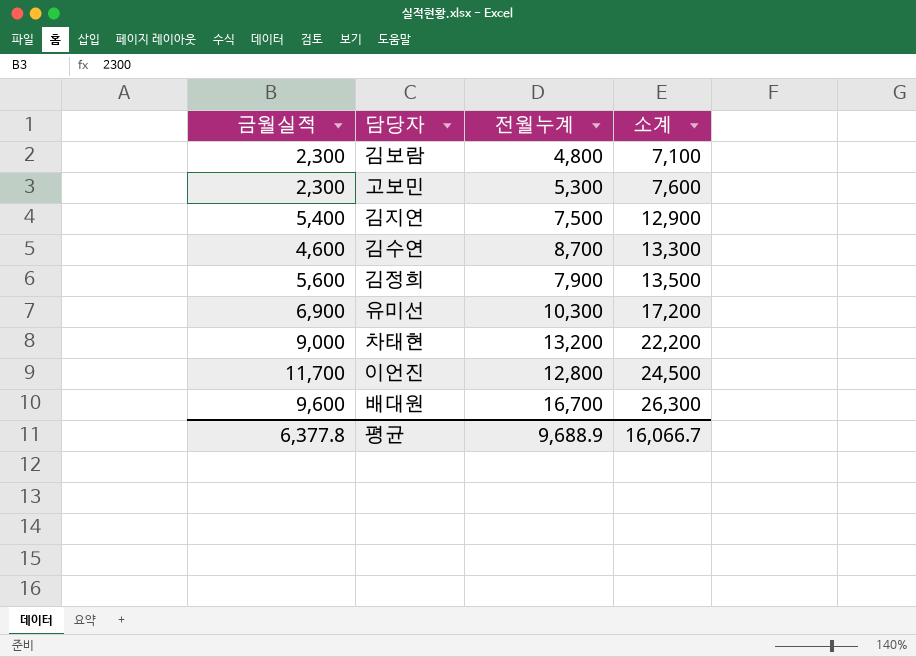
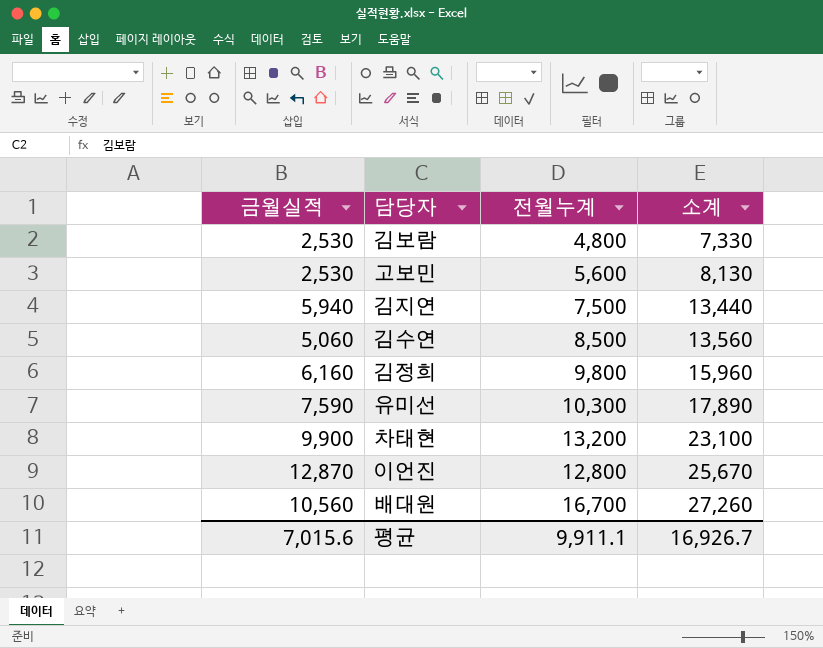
김보람 | 금월실적: 2,300 -> 2,530
김보람 | 소계: 7,100 -> 7,330
고보민 | 금월실적: 2,300 -> 2,530
고보민 | 전월누계: 5,300 -> 5,600
고보민 | 소계: 7,600 -> 8,130
김지연 | 금월실적: 5,400 -> 5,940
김지연 | 소계: 12,900 -> 13,440
김수연 | 금월실적: 4,600 -> 5,060
김수연 | 전월누계: 8,700 -> 8,500
김수연 | 소계: 13,300 -> 13,560
김정희 | 금월실적: 5,600 -> 6,160
김정희 | 전월누계: 7,900 -> 9,800
김정희 | 소계: 13,500 -> 15,960
유미선 | 금월실적: 6,900 -> 7,590
유미선 | 소계: 17,200 -> 17,890
차태현 | 금월실적: 9,000 -> 9,900
차태현 | 소계: 22,200 -> 23,100
이언진 | 금월실적: 11,700 -> 12,870
이언진 | 소계: 24,500 -> 25,670
배대원 | 금월실적: 9,600 -> 10,560
배대원 | 소계: 26,300 -> 27,260
평균 | 금월실적: 6,377.8 -> 7,015.6
평균 | 전월누계: 9,688.9 -> 9,911.1
평균 | 소계: 16,066.7 -> 16,926.7

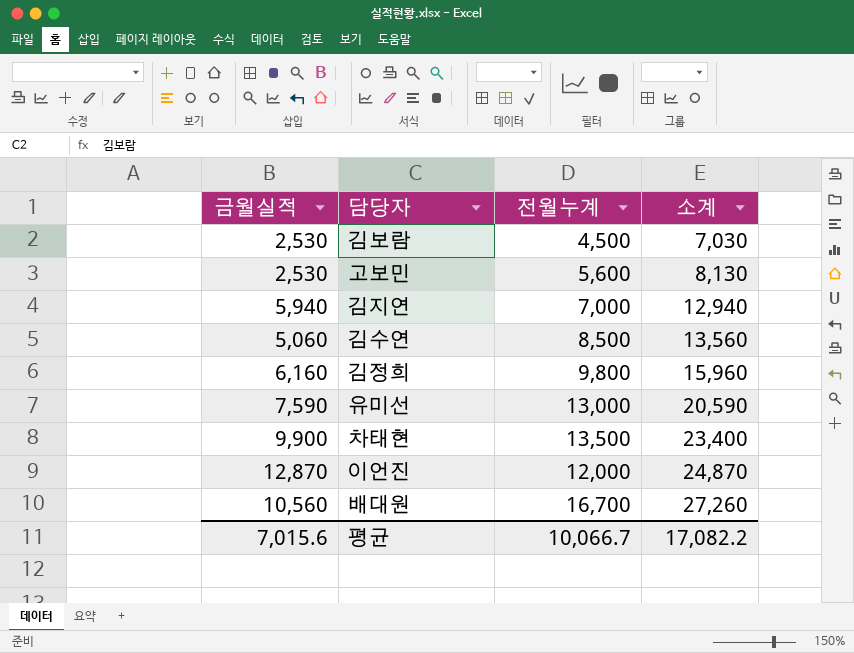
김보람 | 전월누계: 4,800 -> 4,500
김보람 | 소계: 7,330 -> 7,030
김지연 | 전월누계: 7,500 -> 7,000
김지연 | 소계: 13,440 -> 12,940
유미선 | 전월누계: 10,300 -> 13,000
유미선 | 소계: 17,890 -> 20,590
차태현 | 전월누계: 13,200 -> 13,500
차태현 | 소계: 23,100 -> 23,400
이언진 | 전월누계: 12,800 -> 12,000
이언진 | 소계: 25,670 -> 24,870
평균 | 전월누계: 9,911.1 -> 10,066.7
평균 | 소계: 16,926.7 -> 17,082.2

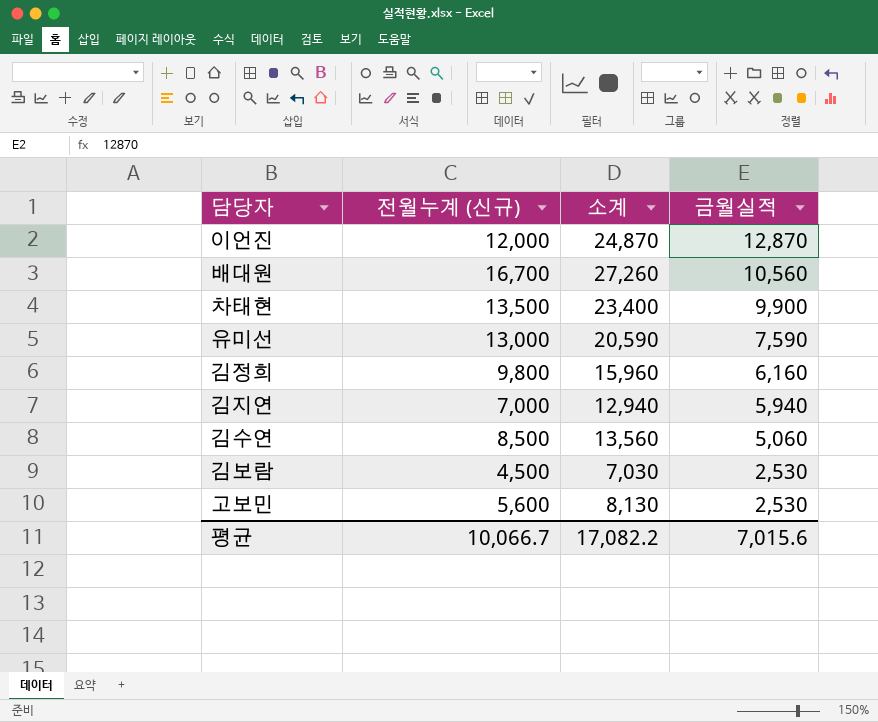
row order: 소계 ascending -> 금월실적 descending
column name: 전월누계 -> 전월누계 (신규)
column 금월실적 | position: 1 -> 4

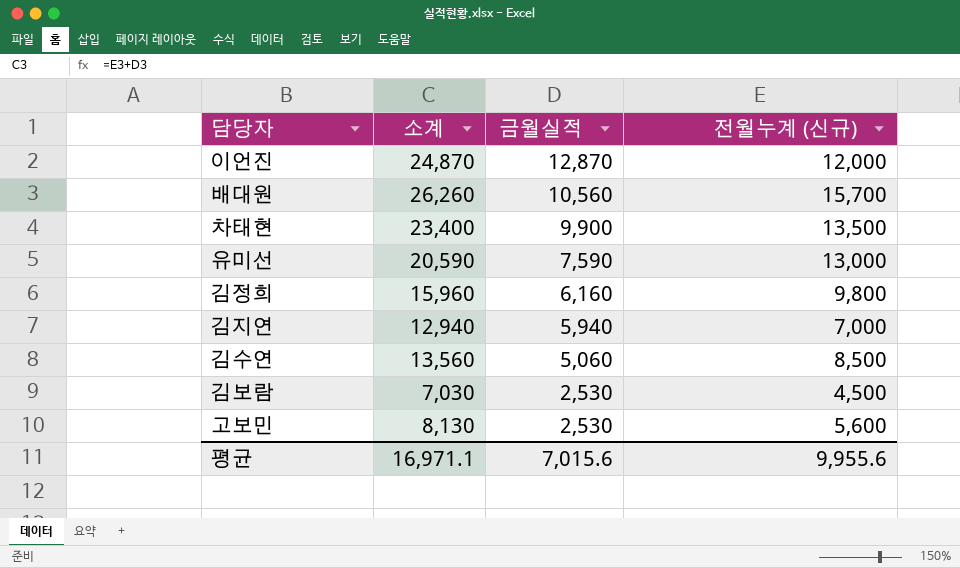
column 전월누계 (신규) | position: 2 -> 4
배대원 | 소계: 27,260 -> 26,260
배대원 | 전월누계 (신규): 16,700 -> 15,700
평균 | 소계: 17,082.2 -> 16,971.1
평균 | 전월누계 (신규): 10,066.7 -> 9,955.6

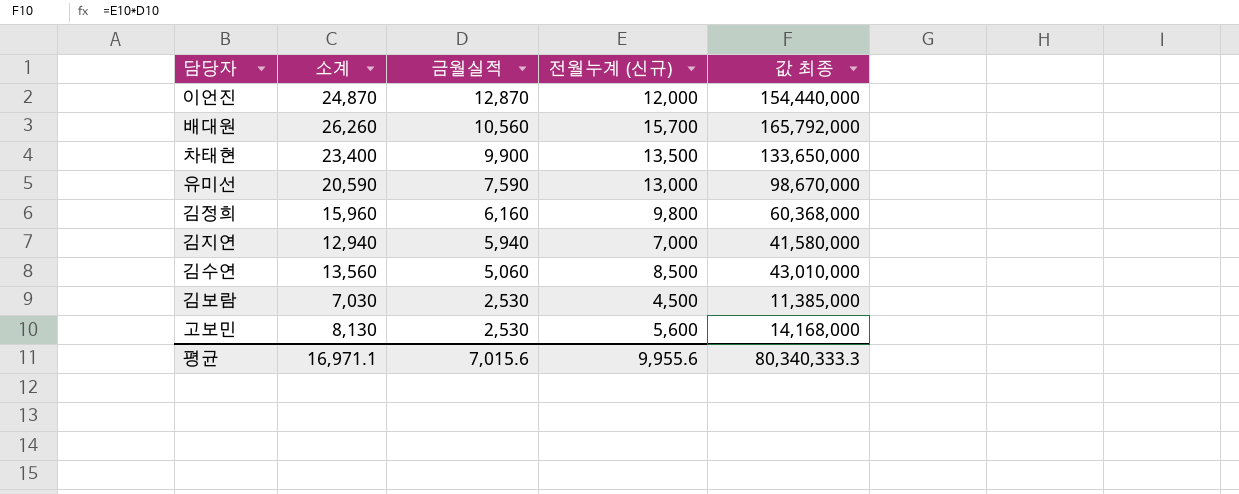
column 값 최종 | formula: none -> [금월실적] * [전월누계 (신규)]

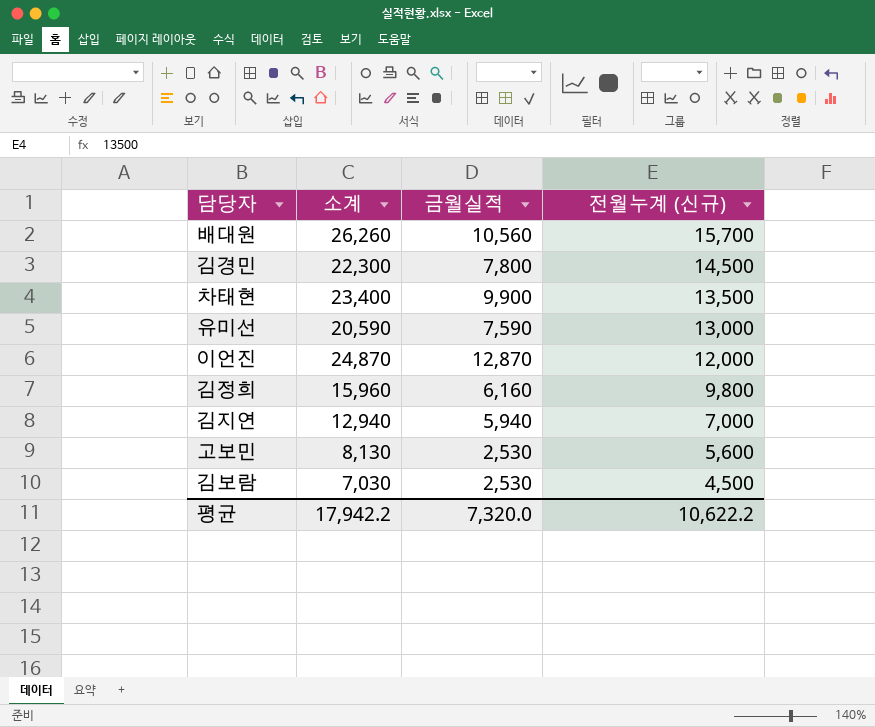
row order: 금월실적 descending -> 전월누계 (신규) descending
column 값 최종 | formula: [금월실적] * [전월누계 (신규)] -> none
row 김수연: 13,560 | 5,060 | 8,500 | 43,010,000 -> none
row 김경민: none -> 22,300 | 7,800 | 14,500
평균 | 소계: 16,971.1 -> 17,942.2
평균 | 금월실적: 7,015.6 -> 7,320.0
평균 | 전월누계 (신규): 9,955.6 -> 10,622.2

